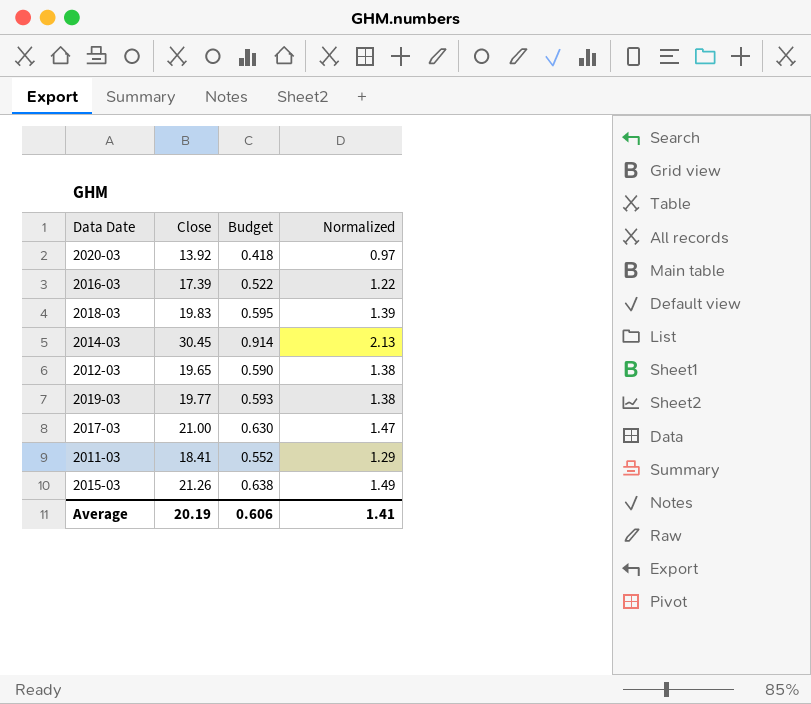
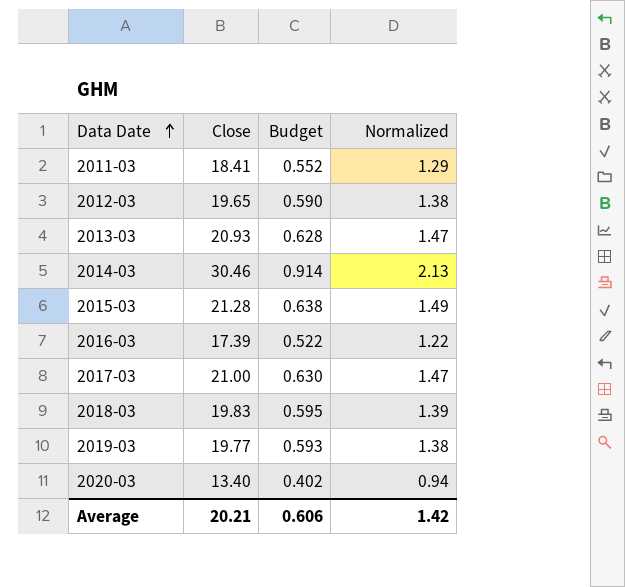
row order: none -> Data Date ascending
row 2013-03: none -> 20.93 | 0.628 | 1.47
2014-03 | Close: 30.45 -> 30.46
2015-03 | Close: 21.26 -> 21.28
2020-03 | Close: 13.92 -> 13.40
2020-03 | Budget: 0.418 -> 0.402
2020-03 | Normalized: 0.97 -> 0.94
Average | Close: 20.19 -> 20.21
Average | Normalized: 1.41 -> 1.42

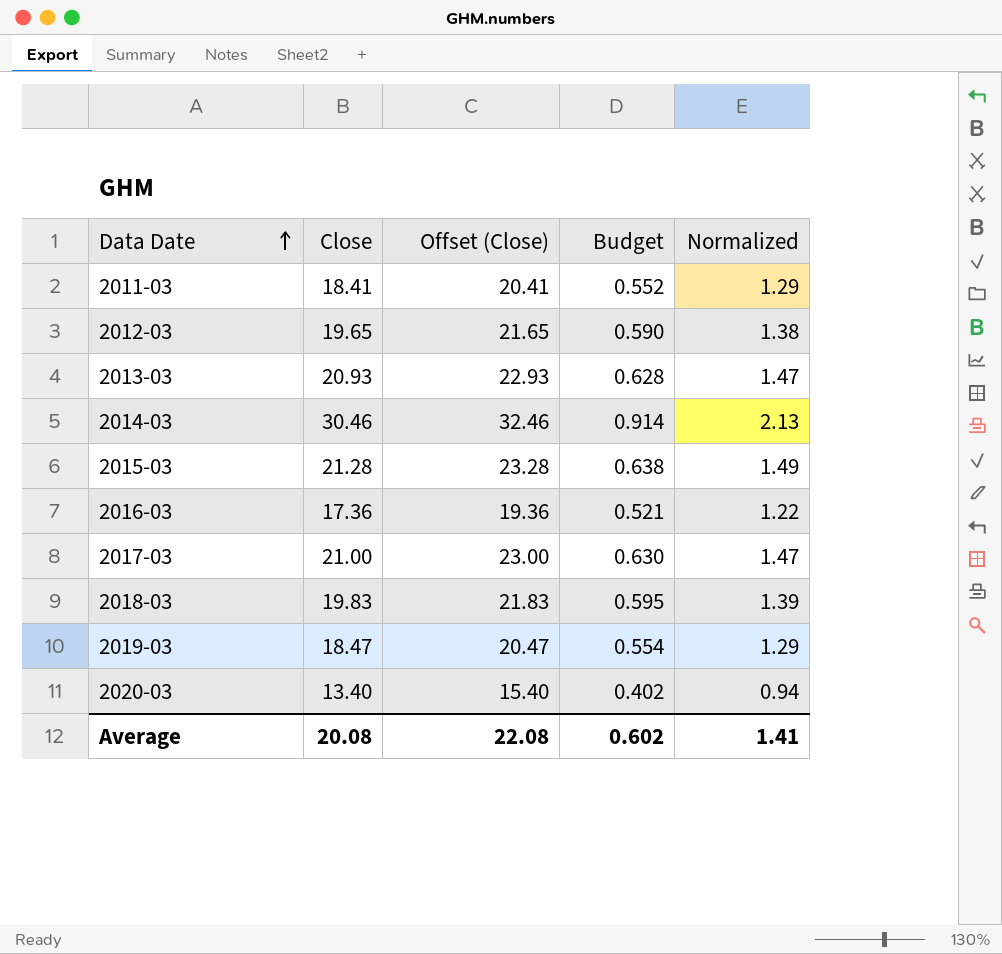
column Offset (Close) | formula: none -> [Close] + 2
2016-03 | Close: 17.39 -> 17.36
2016-03 | Budget: 0.522 -> 0.521
2019-03 | Close: 19.77 -> 18.47
2019-03 | Budget: 0.593 -> 0.554
2019-03 | Normalized: 1.38 -> 1.29
Average | Close: 20.21 -> 20.08
Average | Budget: 0.606 -> 0.602
Average | Normalized: 1.42 -> 1.41

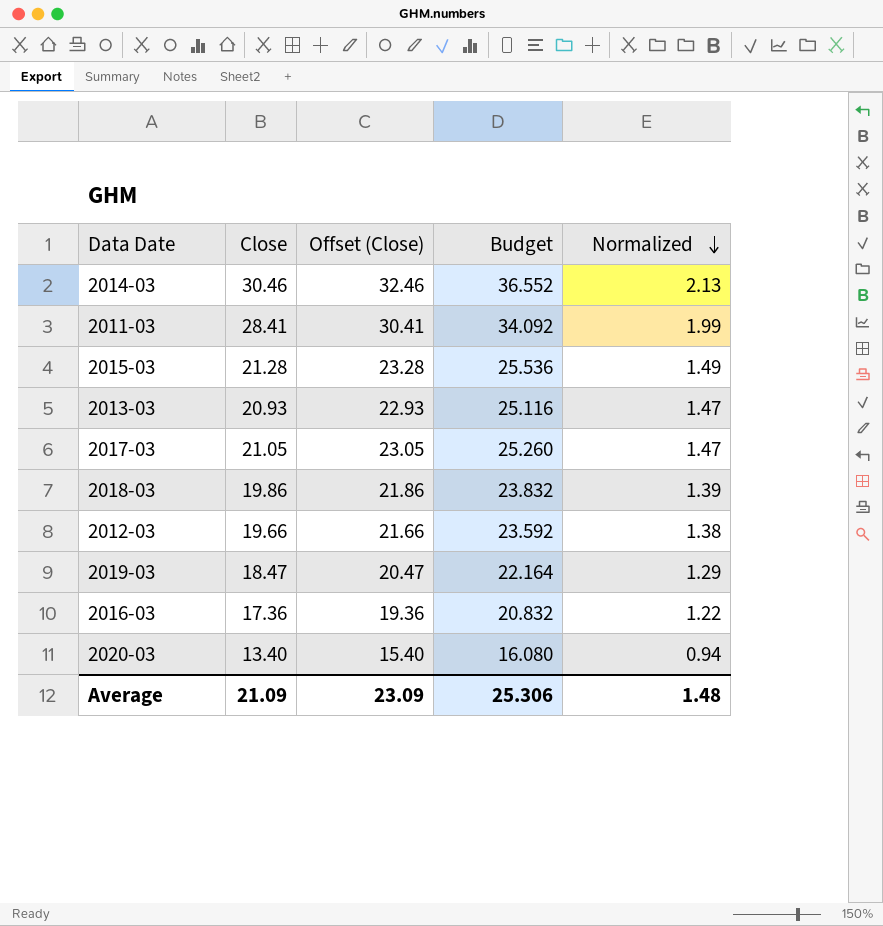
row order: Data Date ascending -> Normalized descending
column Budget | formula: [Close] * 0.03 -> [Close] * 1.2
2011-03 | Close: 18.41 -> 28.41
2011-03 | Offset (Close): 20.41 -> 30.41
2011-03 | Normalized: 1.29 -> 1.99
2017-03 | Close: 21.00 -> 21.05
2017-03 | Offset (Close): 23.00 -> 23.05
2018-03 | Close: 19.83 -> 19.86
2018-03 | Offset (Close): 21.83 -> 21.86
2012-03 | Close: 19.65 -> 19.66
2012-03 | Offset (Close): 21.65 -> 21.66
Average | Close: 20.08 -> 21.09
Average | Offset (Close): 22.08 -> 23.09
Average | Budget: 0.602 -> 25.306
Average | Normalized: 1.41 -> 1.48

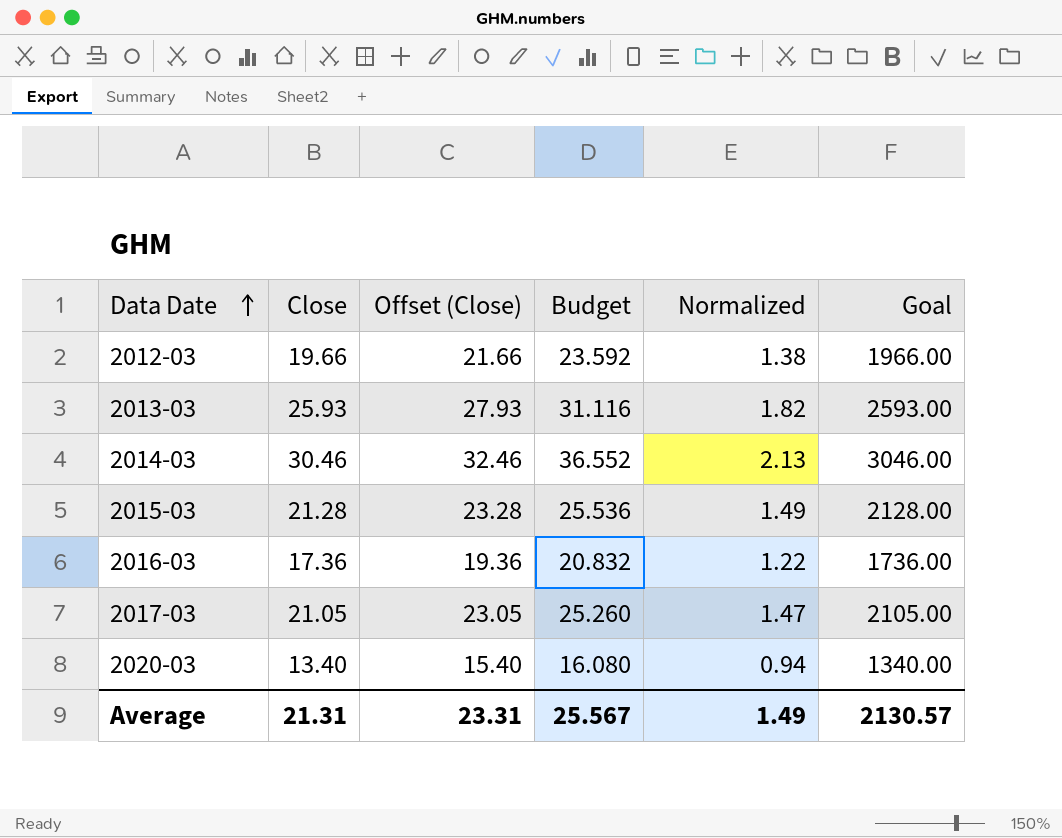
row order: Normalized descending -> Data Date ascending
column Goal | formula: none -> [Close] * 100
row 2011-03: 28.41 | 30.41 | 34.092 | 1.99 -> none
row 2018-03: 19.86 | 21.86 | 23.832 | 1.39 -> none
row 2019-03: 18.47 | 20.47 | 22.164 | 1.29 -> none
2013-03 | Close: 20.93 -> 25.93
2013-03 | Offset (Close): 22.93 -> 27.93
2013-03 | Budget: 25.116 -> 31.116
2013-03 | Normalized: 1.47 -> 1.82
Average | Close: 21.09 -> 21.31
Average | Offset (Close): 23.09 -> 23.31
Average | Budget: 25.306 -> 25.567
Average | Normalized: 1.48 -> 1.49

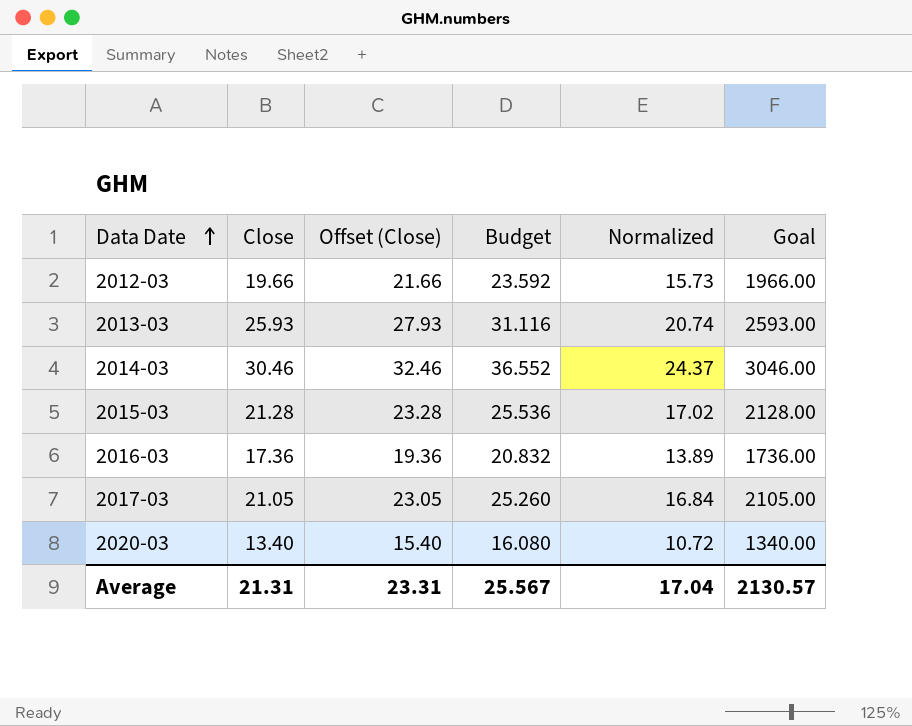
column Normalized | formula: [Close] * 0.07 -> [Close] * 0.8
Average | Normalized: 1.49 -> 17.04

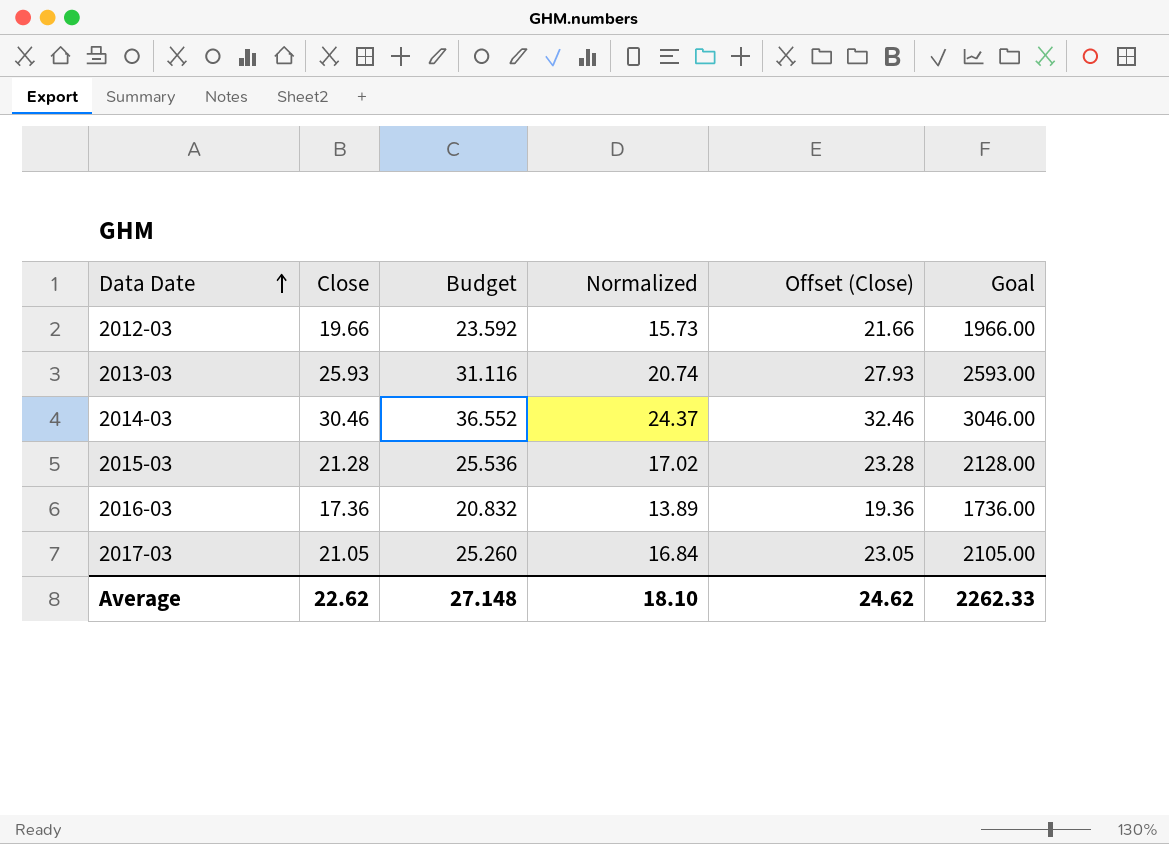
column Offset (Close) | position: 3 -> 5
row 2020-03: 13.40 | 15.40 | 16.080 | 10.72 | 1340.00 -> none
Average | Close: 21.31 -> 22.62
Average | Budget: 25.567 -> 27.148
Average | Normalized: 17.04 -> 18.10
Average | Offset (Close): 23.31 -> 24.62
Average | Goal: 2130.57 -> 2262.33

